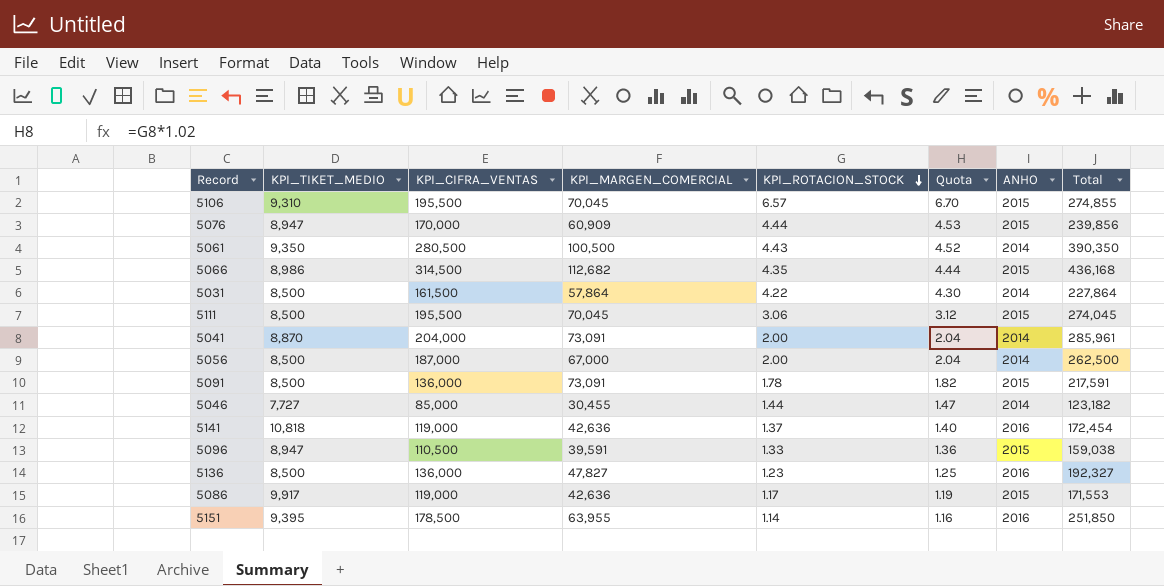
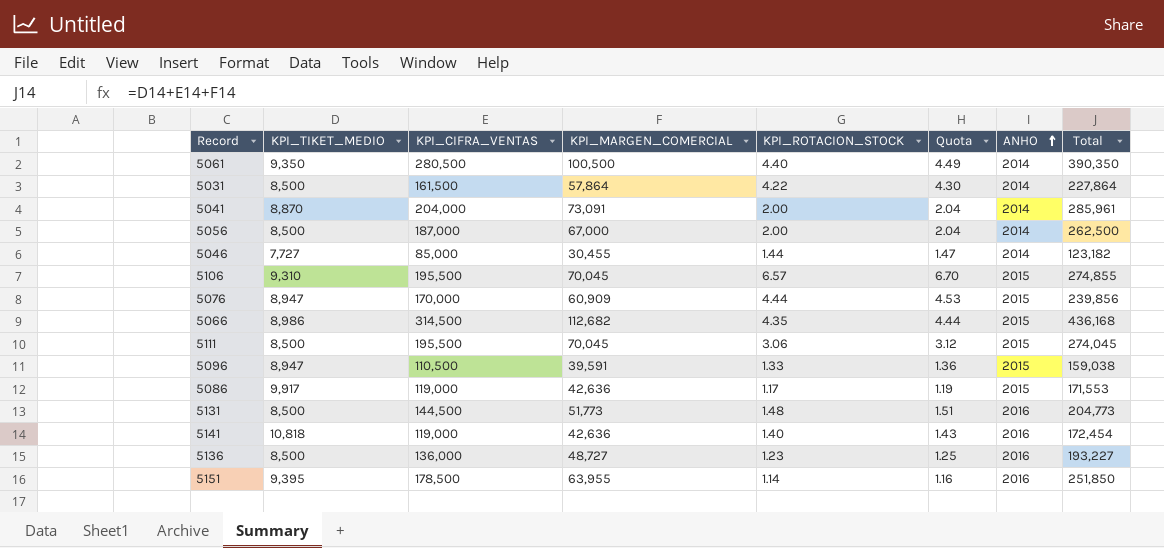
row order: KPI_ROTACION_STOCK descending -> ANHO ascending
row 5091: 8,500 | 136,000 | 73,091 | 1.78 | 1.82 | 2015 | 217,591 -> none
5061 | KPI_ROTACION_STOCK: 4.43 -> 4.40
5061 | Quota: 4.52 -> 4.49
row 5131: none -> 8,500 | 144,500 | 51,773 | 1.48 | 1.51 | 2016 | 204,773
5141 | KPI_ROTACION_STOCK: 1.37 -> 1.40
5141 | Quota: 1.40 -> 1.43
5136 | KPI_MARGEN_COMERCIAL: 47,827 -> 48,727
5136 | Total: 192,327 -> 193,227

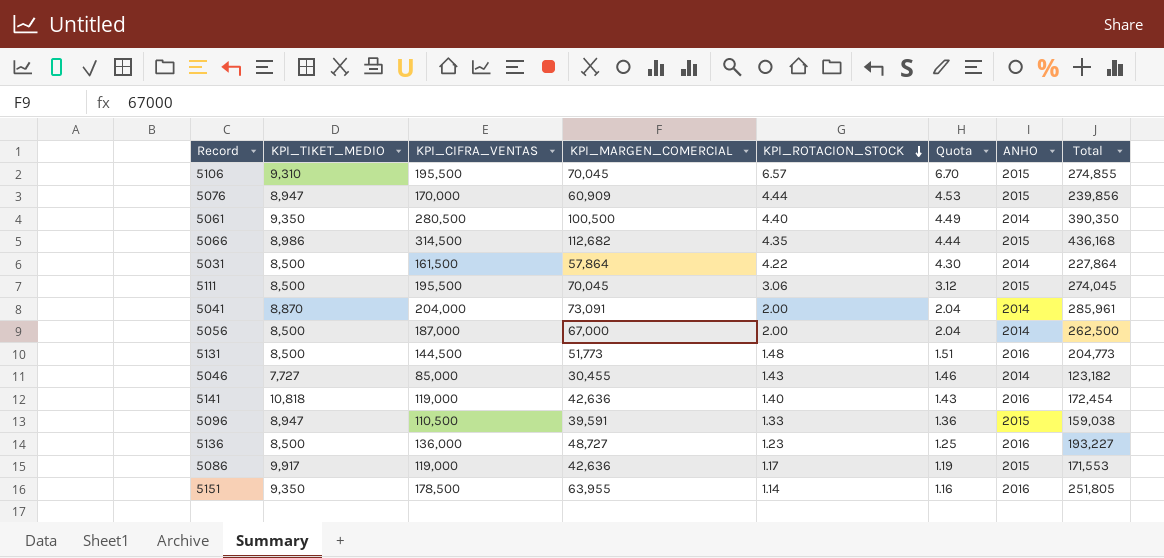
row order: ANHO ascending -> KPI_ROTACION_STOCK descending
5046 | KPI_ROTACION_STOCK: 1.44 -> 1.43
5046 | Quota: 1.47 -> 1.46
5151 | KPI_TIKET_MEDIO: 9,395 -> 9,350
5151 | Total: 251,850 -> 251,805

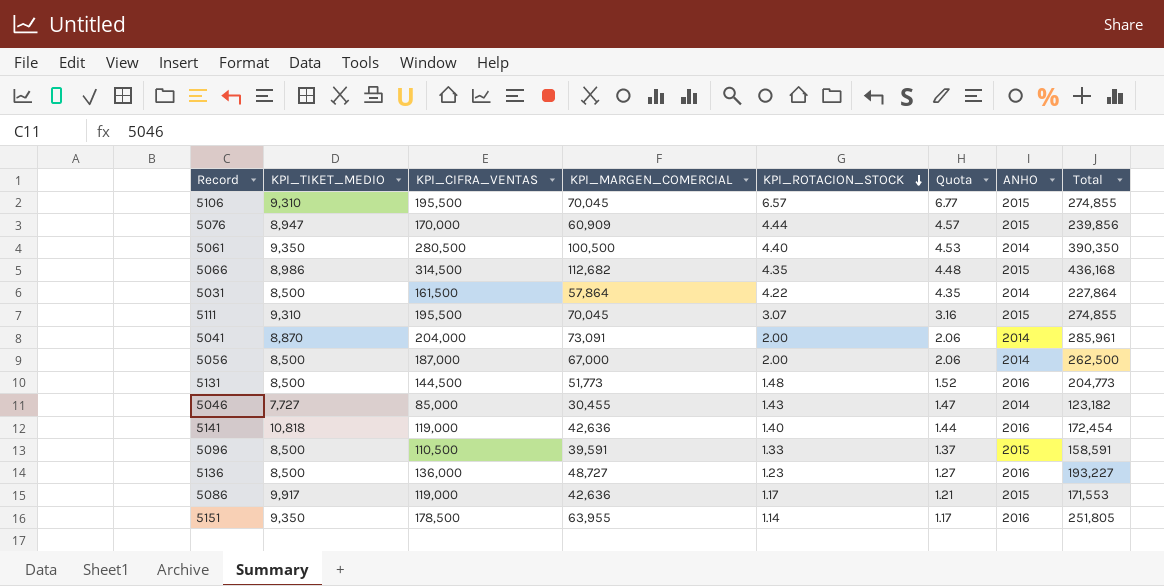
column Quota | formula: [KPI_ROTACION_STOCK] * 1.02 -> [KPI_ROTACION_STOCK] * 1.03
5111 | KPI_TIKET_MEDIO: 8,500 -> 9,310
5111 | KPI_ROTACION_STOCK: 3.06 -> 3.07
5111 | Total: 274,045 -> 274,855
5096 | KPI_TIKET_MEDIO: 8,947 -> 8,500
5096 | Total: 159,038 -> 158,591

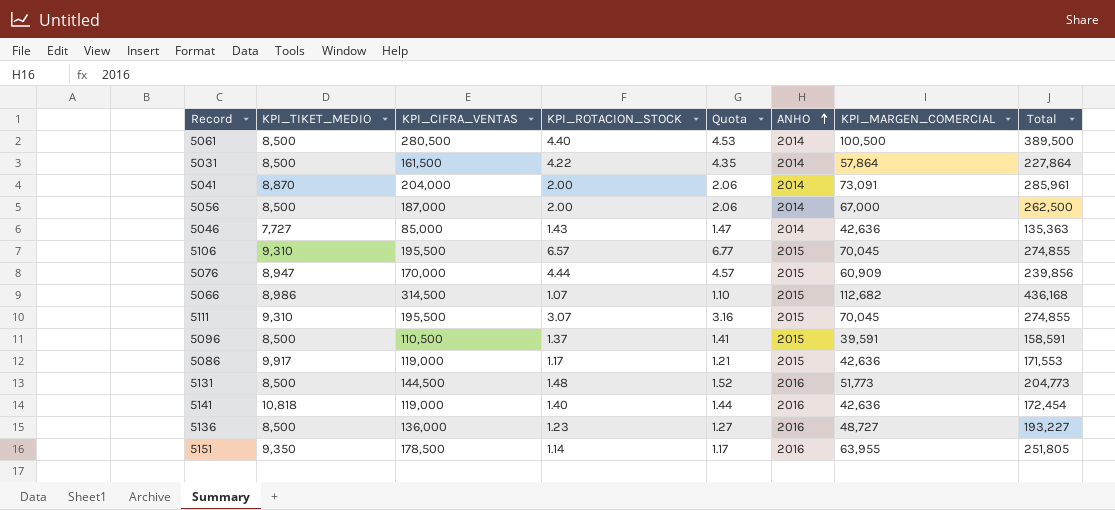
row order: KPI_ROTACION_STOCK descending -> ANHO ascending
column KPI_MARGEN_COMERCIAL | position: 4 -> 7
5061 | KPI_TIKET_MEDIO: 9,350 -> 8,500
5061 | Total: 390,350 -> 389,500
5046 | KPI_MARGEN_COMERCIAL: 30,455 -> 42,636
5046 | Total: 123,182 -> 135,363
5066 | KPI_ROTACION_STOCK: 4.35 -> 1.07
5066 | Quota: 4.48 -> 1.10
5096 | KPI_ROTACION_STOCK: 1.33 -> 1.37
5096 | Quota: 1.37 -> 1.41

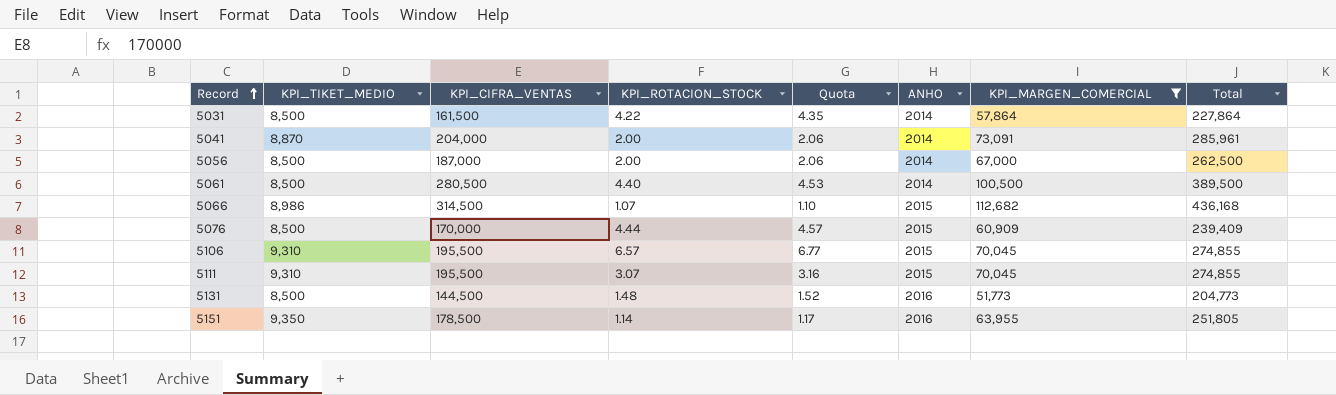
filter: none -> KPI_MARGEN_COMERCIAL >= 51,773
row order: ANHO ascending -> Record ascending
5076 | KPI_TIKET_MEDIO: 8,947 -> 8,500
5076 | Total: 239,856 -> 239,409

